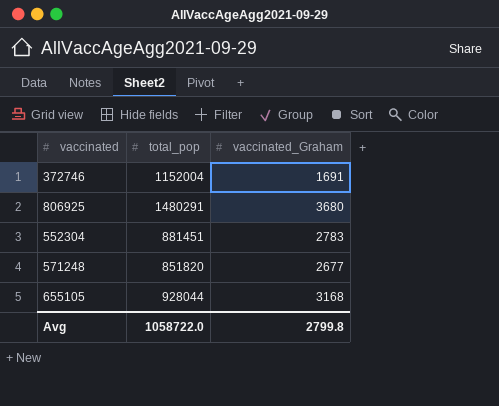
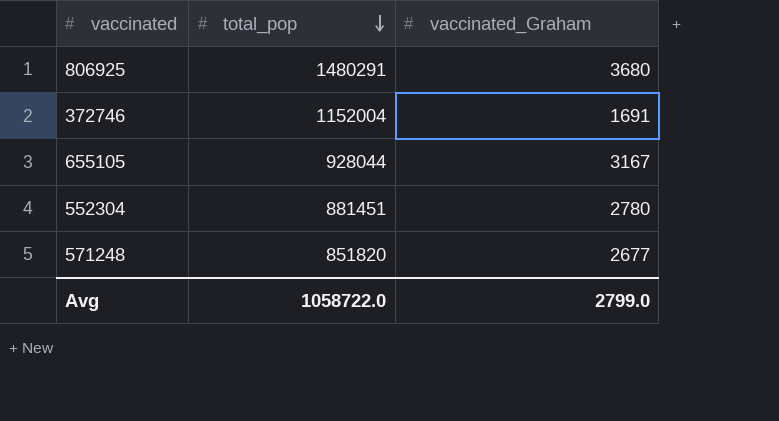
row order: none -> total_pop descending
655105 | vaccinated_Graham: 3168 -> 3167
552304 | vaccinated_Graham: 2783 -> 2780
Avg | vaccinated_Graham: 2799.8 -> 2799.0

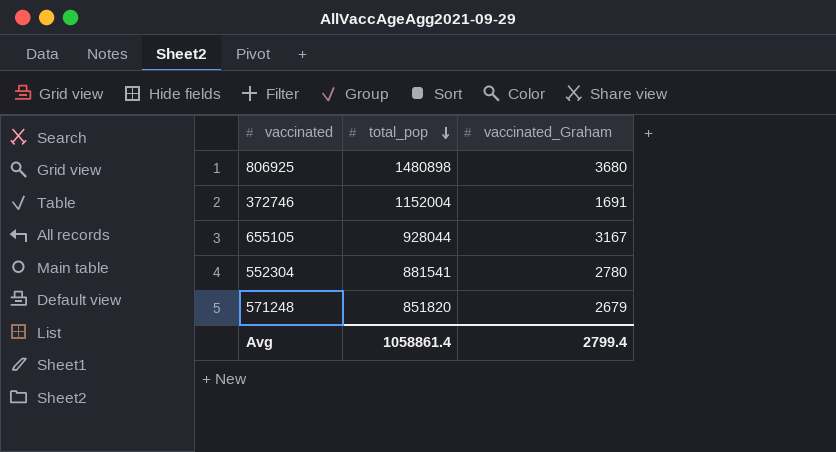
806925 | total_pop: 1480291 -> 1480898
552304 | total_pop: 881451 -> 881541
571248 | vaccinated_Graham: 2677 -> 2679
Avg | total_pop: 1058722.0 -> 1058861.4
Avg | vaccinated_Graham: 2799.0 -> 2799.4

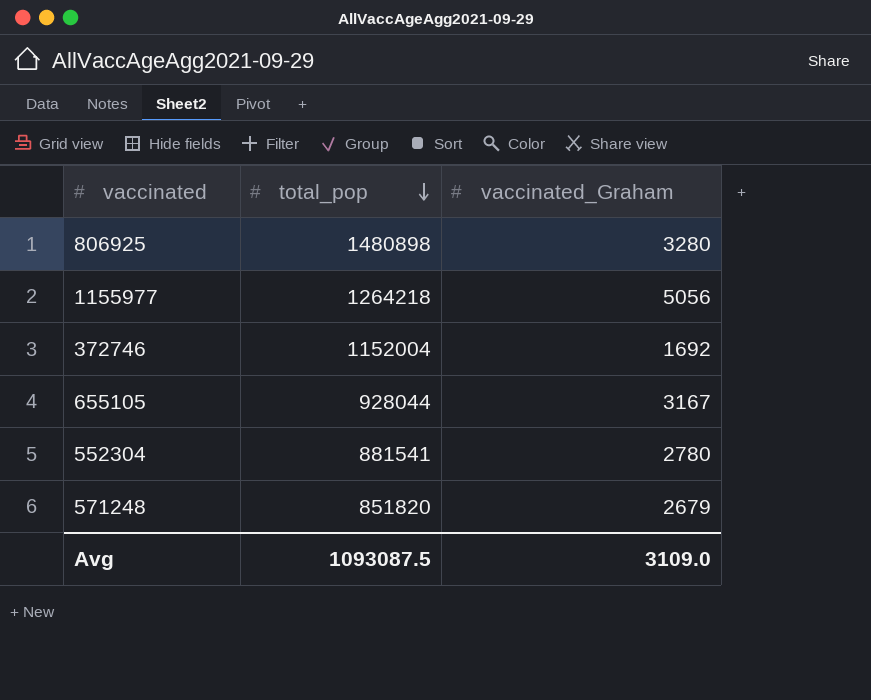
806925 | vaccinated_Graham: 3680 -> 3280
row 1155977: none -> 1264218 | 5056
372746 | vaccinated_Graham: 1691 -> 1692
Avg | total_pop: 1058861.4 -> 1093087.5
Avg | vaccinated_Graham: 2799.4 -> 3109.0

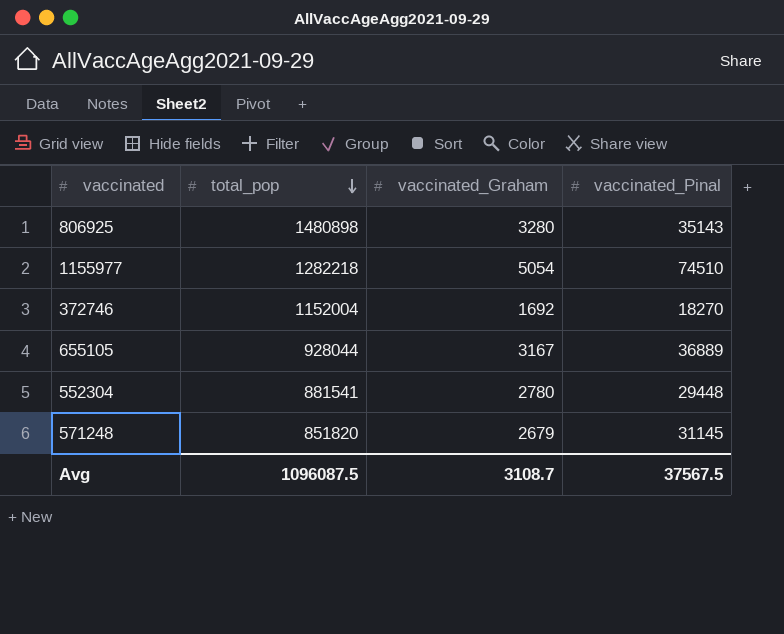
column vaccinated_Pinal | position: none -> 4
1155977 | total_pop: 1264218 -> 1282218
1155977 | vaccinated_Graham: 5056 -> 5054
Avg | total_pop: 1093087.5 -> 1096087.5
Avg | vaccinated_Graham: 3109.0 -> 3108.7

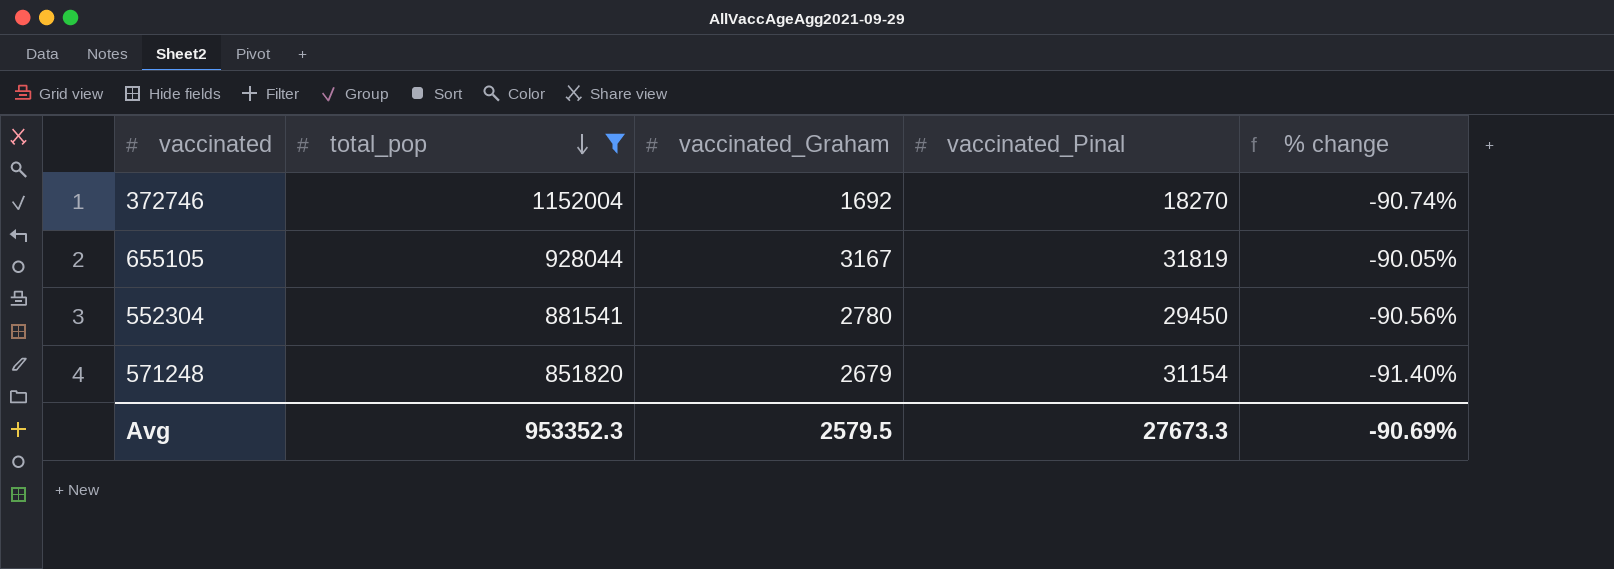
filter: none -> total_pop <= 1152004
column % change | formula: none -> ([vaccinated_Graham] - [vaccinated_Pinal]) / [vaccinated_Pinal]
655105 | vaccinated_Pinal: 36889 -> 31819
552304 | vaccinated_Pinal: 29448 -> 29450
571248 | vaccinated_Pinal: 31145 -> 31154
Avg | total_pop: 1096087.5 -> 953352.3
Avg | vaccinated_Graham: 3108.7 -> 2579.5
Avg | vaccinated_Pinal: 37567.5 -> 27673.3

